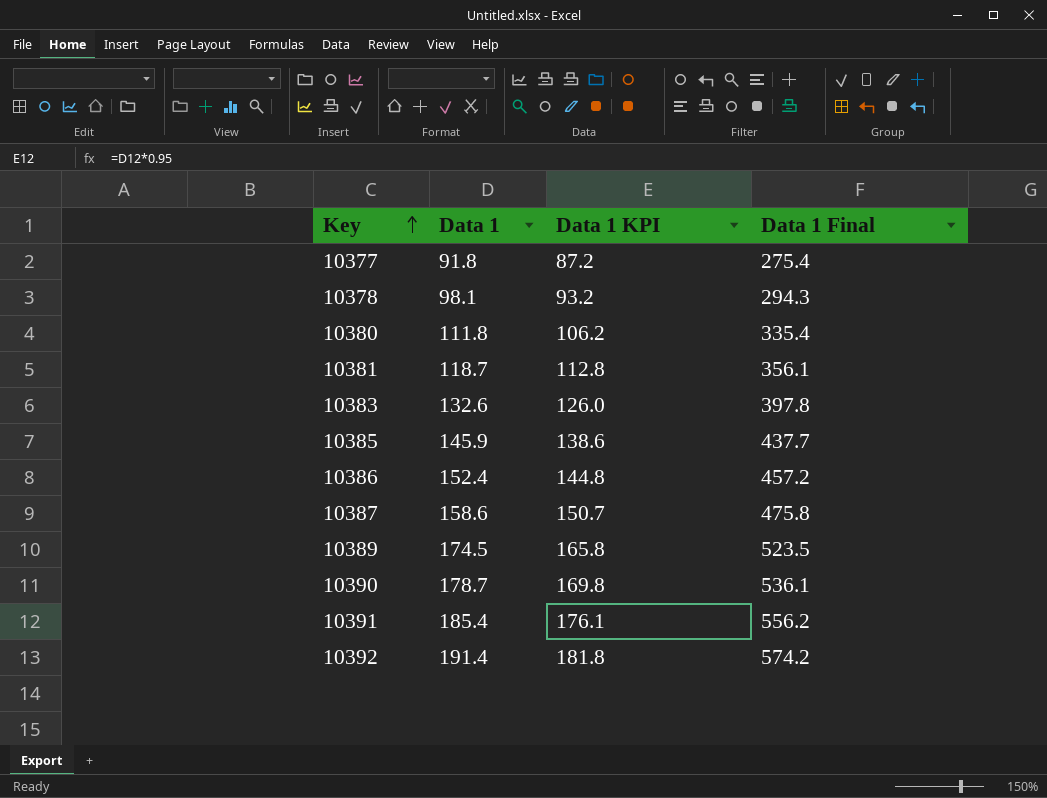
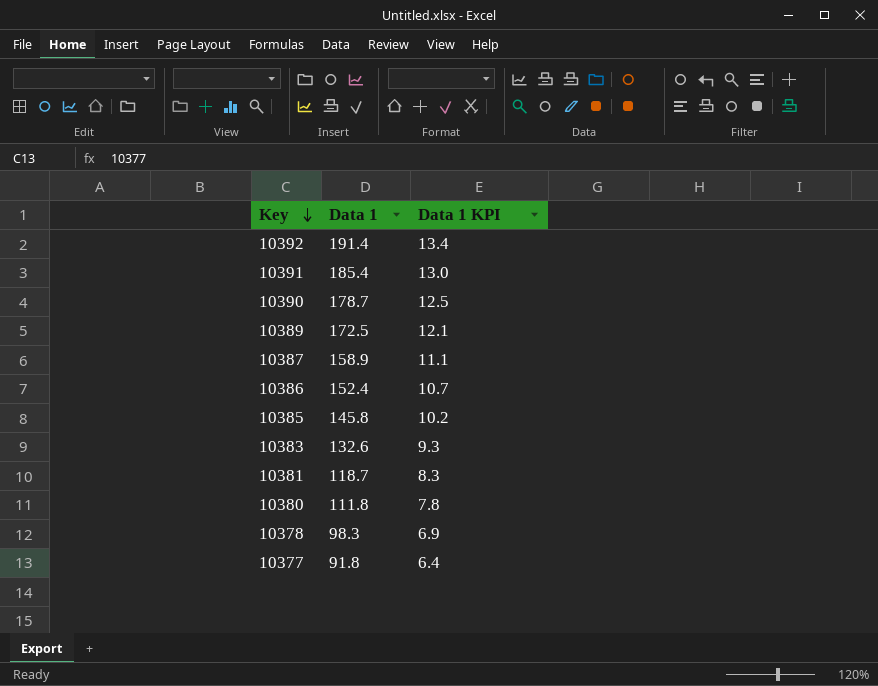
row order: Key ascending -> Key descending
column Data 1 Final | formula: [Data 1] * 3 -> none
column Data 1 KPI | formula: [Data 1] * 0.95 -> [Data 1] * 0.07
10389 | Data 1: 174.5 -> 172.5
10387 | Data 1: 158.6 -> 158.9
10385 | Data 1: 145.9 -> 145.8
10378 | Data 1: 98.1 -> 98.3

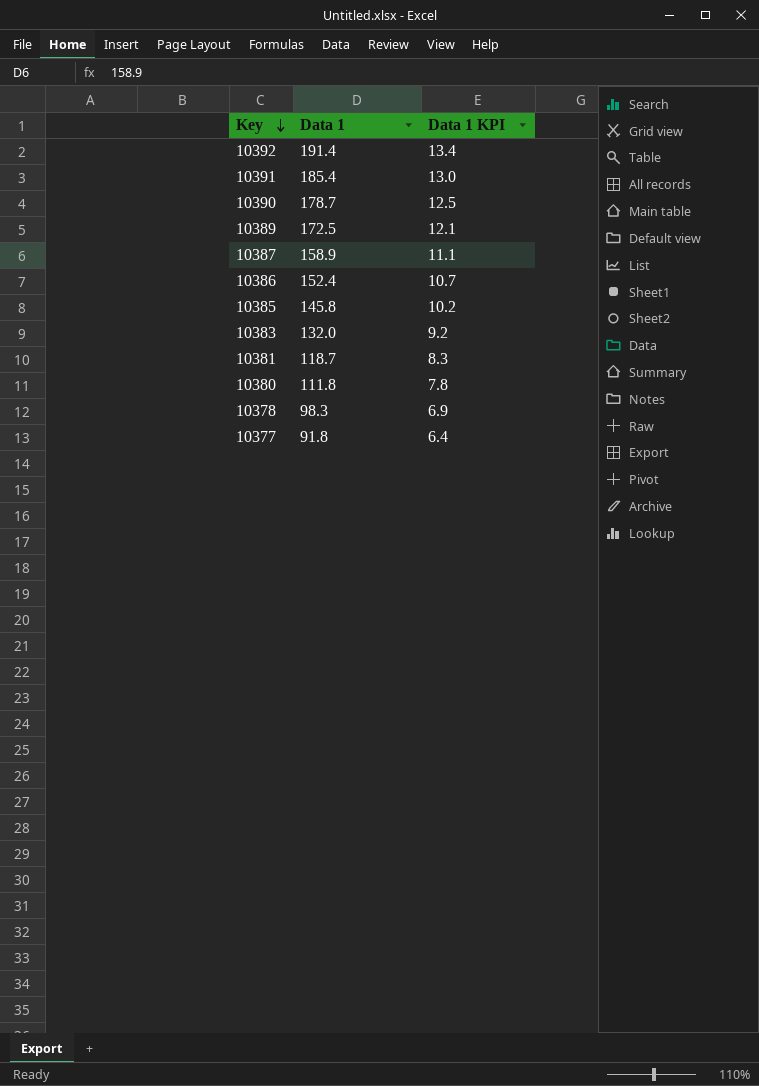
10383 | Data 1: 132.6 -> 132.0
10383 | Data 1 KPI: 9.3 -> 9.2

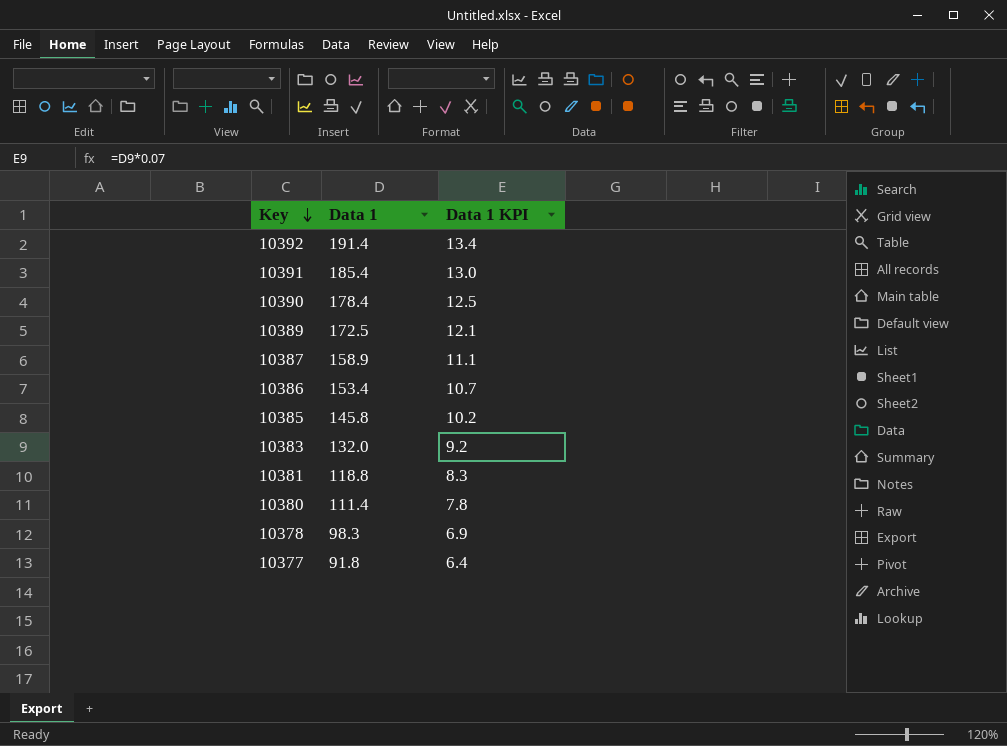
10390 | Data 1: 178.7 -> 178.4
10386 | Data 1: 152.4 -> 153.4
10381 | Data 1: 118.7 -> 118.8
10380 | Data 1: 111.8 -> 111.4

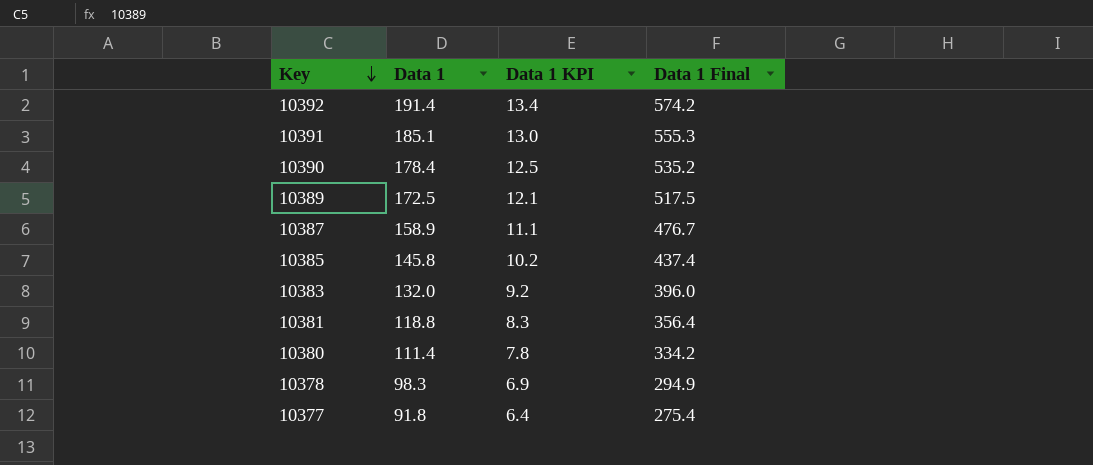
column Data 1 Final | formula: none -> [Data 1] * 3
row 10386: 153.4 | 10.7 -> none
10391 | Data 1: 185.4 -> 185.1

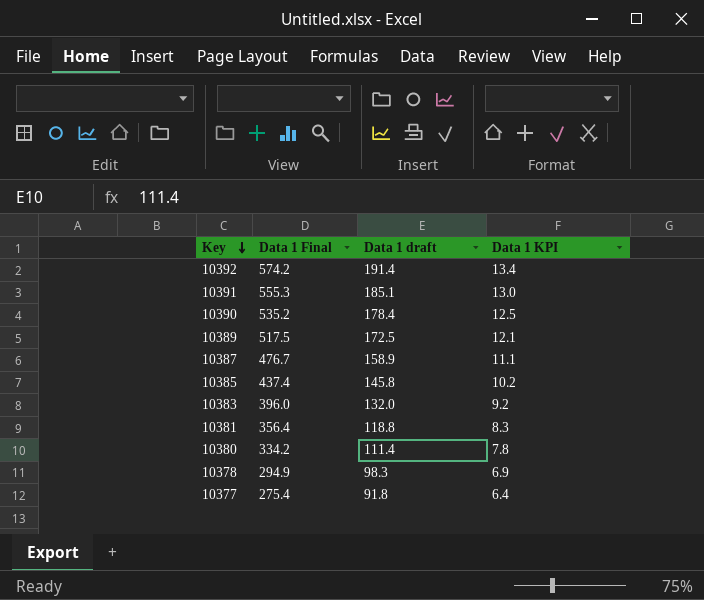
column Data 1 Final | position: 4 -> 2
column name: Data 1 -> Data 1 draft

